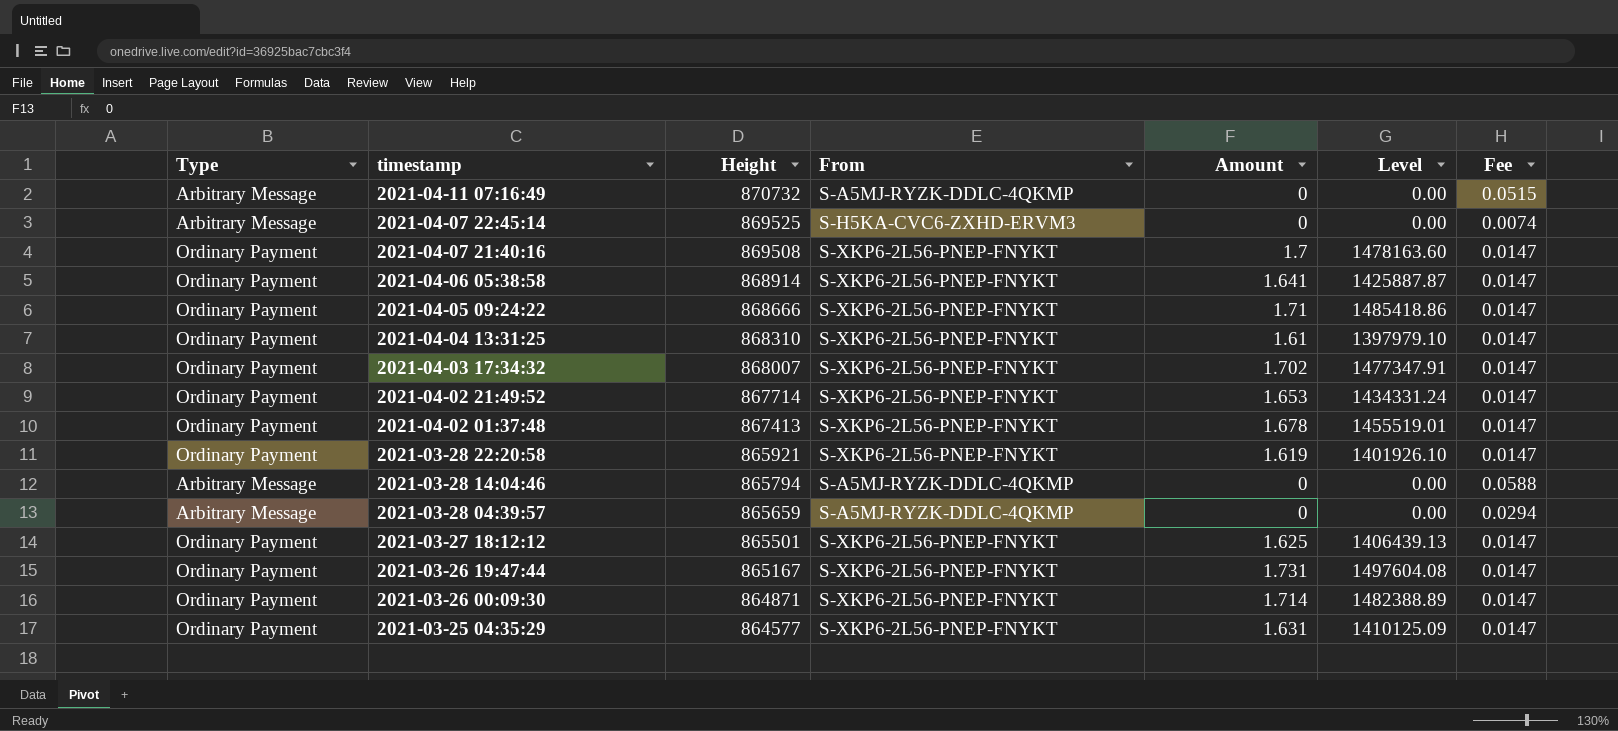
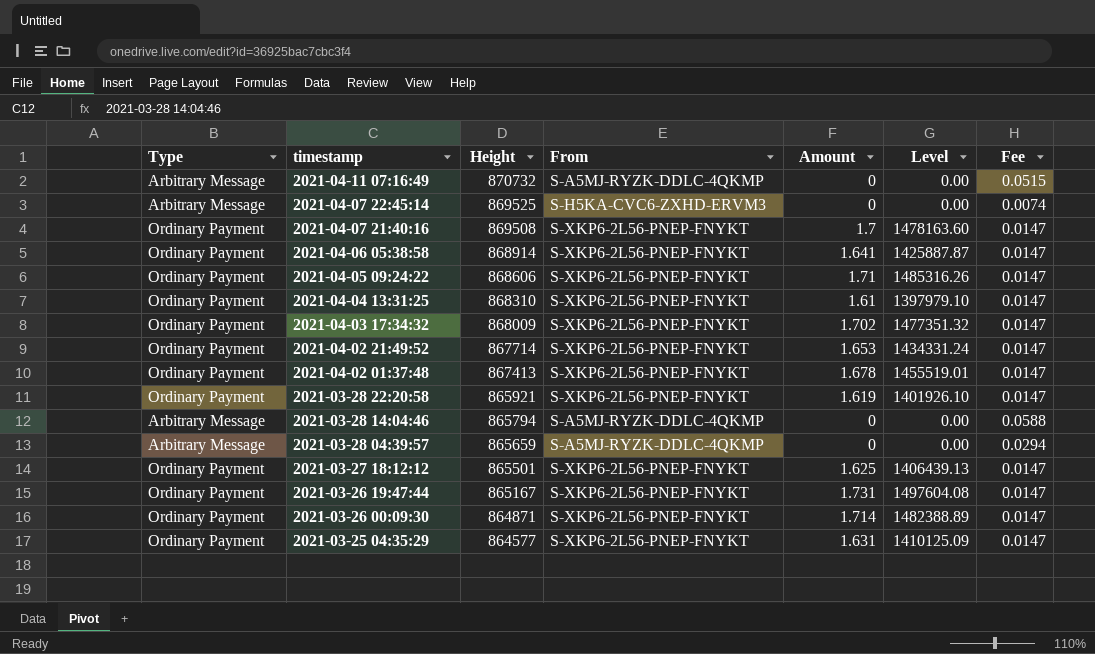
2021-04-05 09:24:22 | Height: 868666 -> 868606
2021-04-05 09:24:22 | Level: 1485418.86 -> 1485316.26
2021-04-03 17:34:32 | Height: 868007 -> 868009
2021-04-03 17:34:32 | Level: 1477347.91 -> 1477351.32

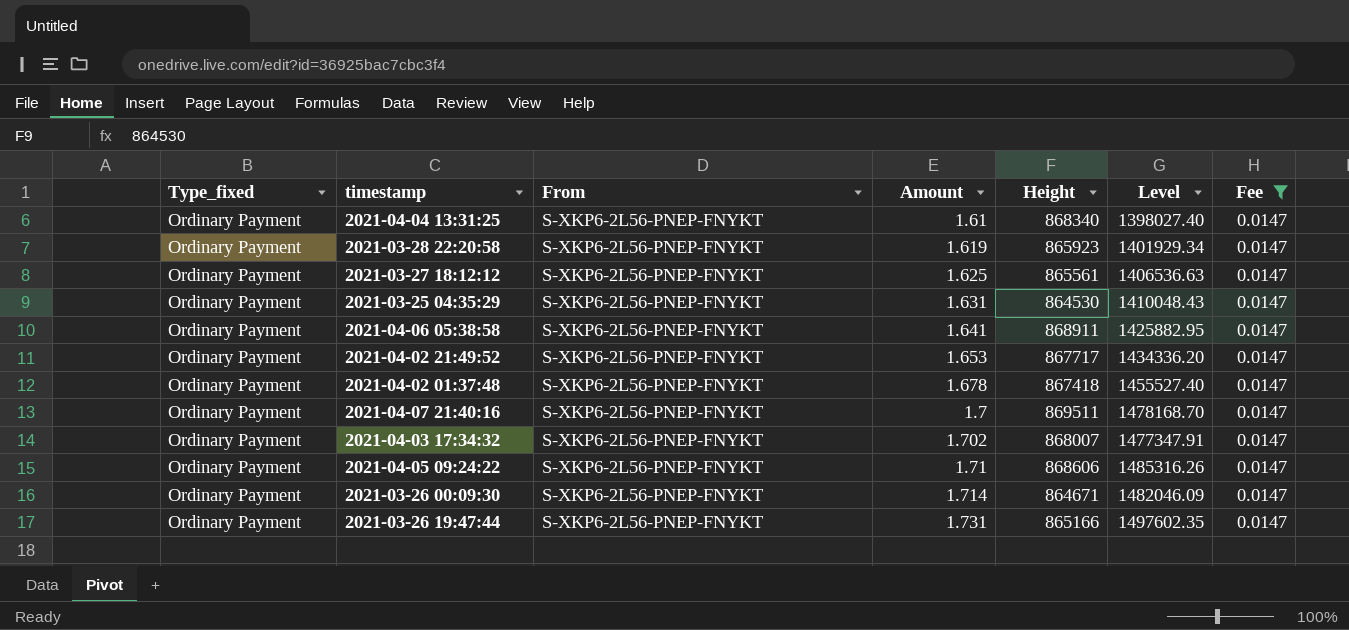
filter: none -> Fee = 0.0147
row order: timestamp descending -> Amount ascending
column name: Type -> Type_fixed
column Height | position: 3 -> 5
2021-04-04 13:31:25 | Height: 868310 -> 868340
2021-04-04 13:31:25 | Level: 1397979.10 -> 1398027.40
2021-03-28 22:20:58 | Height: 865921 -> 865923
2021-03-28 22:20:58 | Level: 1401926.10 -> 1401929.34
2021-03-27 18:12:12 | Height: 865501 -> 865561
2021-03-27 18:12:12 | Level: 1406439.13 -> 1406536.63
2021-03-25 04:35:29 | Height: 864577 -> 864530
2021-03-25 04:35:29 | Level: 1410125.09 -> 1410048.43
2021-04-06 05:38:58 | Height: 868914 -> 868911
2021-04-06 05:38:58 | Level: 1425887.87 -> 1425882.95
2021-04-02 21:49:52 | Height: 867714 -> 867717
2021-04-02 21:49:52 | Level: 1434331.24 -> 1434336.20
2021-04-02 01:37:48 | Height: 867413 -> 867418
2021-04-02 01:37:48 | Level: 1455519.01 -> 1455527.40
2021-04-07 21:40:16 | Height: 869508 -> 869511
2021-04-07 21:40:16 | Level: 1478163.60 -> 1478168.70
2021-04-03 17:34:32 | Height: 868009 -> 868007
2021-04-03 17:34:32 | Level: 1477351.32 -> 1477347.91
2021-03-26 00:09:30 | Height: 864871 -> 864671
2021-03-26 00:09:30 | Level: 1482388.89 -> 1482046.09
2021-03-26 19:47:44 | Height: 865167 -> 865166
2021-03-26 19:47:44 | Level: 1497604.08 -> 1497602.35

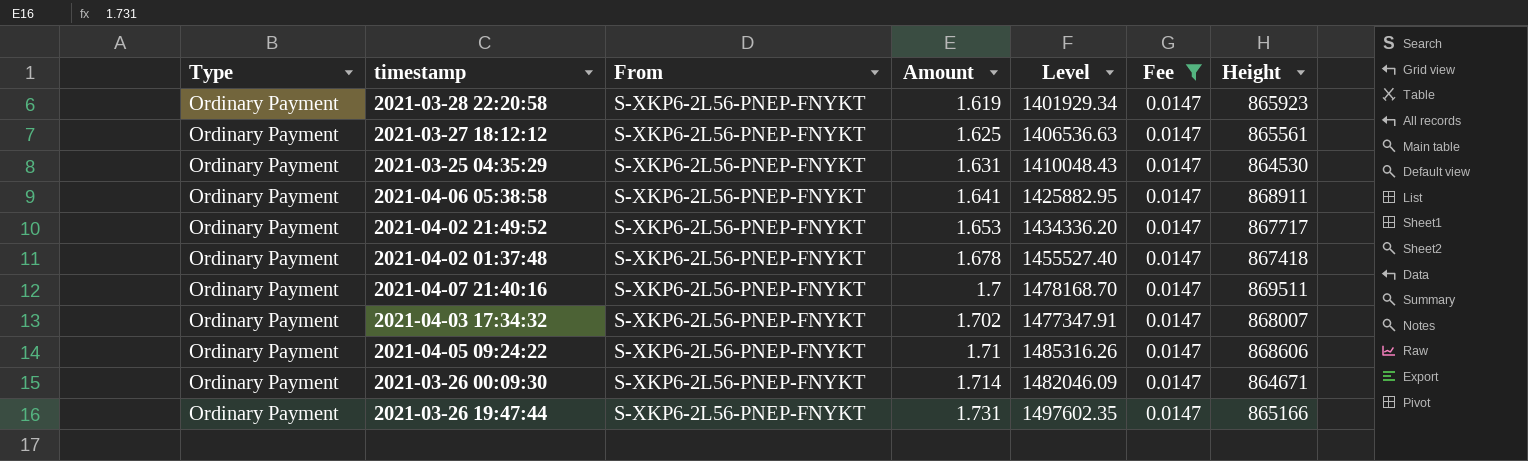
column name: Type_fixed -> Type
column Height | position: 5 -> 7
row 2021-04-04 13:31:25: Ordinary Payment | S-XKP6-2L56-PNEP-FNYKT | 1.61 | 868340 | 1398027.40 | 0.0147 -> none

